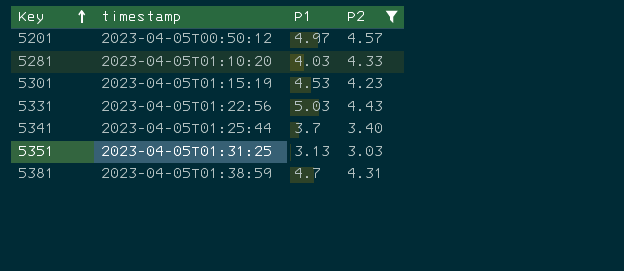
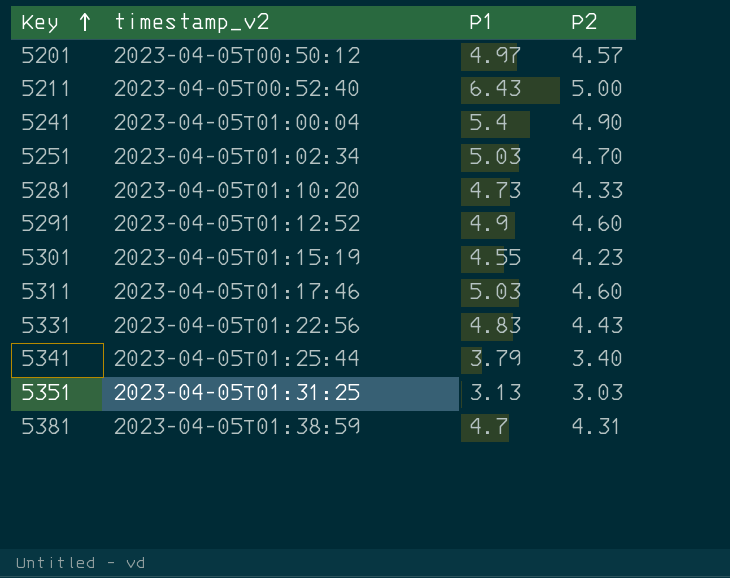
filter: P2 <= 4.57 -> none
column name: timestamp -> timestamp_v2
5281 | P1: 4.03 -> 4.73
5301 | P1: 4.53 -> 4.55
5331 | P1: 5.03 -> 4.83
5341 | P1: 3.7 -> 3.79

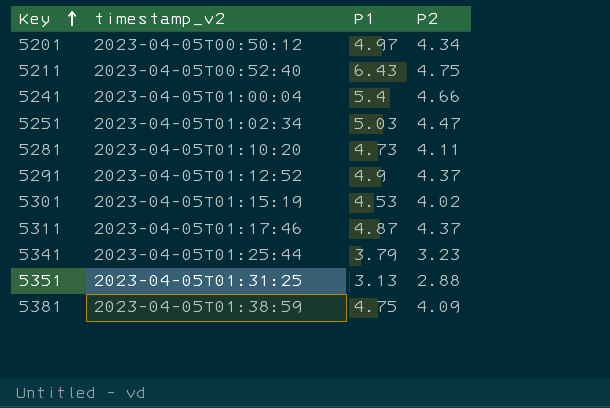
row 5331: 2023-04-05T01:22:56 | 4.83 | 4.43 -> none
5201 | P2: 4.57 -> 4.34
5211 | P2: 5.00 -> 4.75
5241 | P2: 4.90 -> 4.66
5251 | P2: 4.70 -> 4.47
5281 | P2: 4.33 -> 4.11
5291 | P2: 4.60 -> 4.37
5301 | P1: 4.55 -> 4.53
5301 | P2: 4.23 -> 4.02
5311 | P1: 5.03 -> 4.87
5311 | P2: 4.60 -> 4.37
5341 | P2: 3.40 -> 3.23
5351 | P2: 3.03 -> 2.88
5381 | P1: 4.7 -> 4.75
5381 | P2: 4.31 -> 4.09

